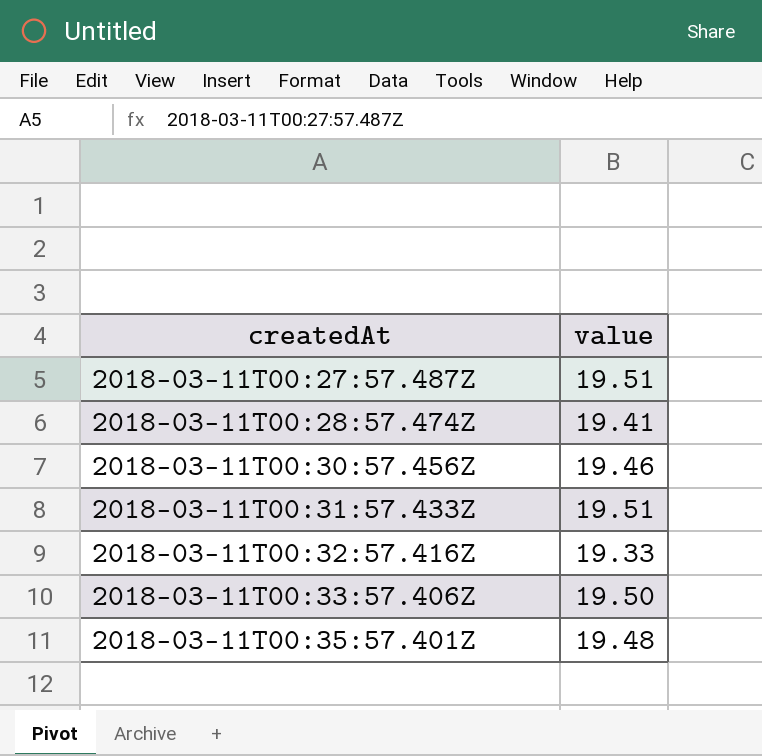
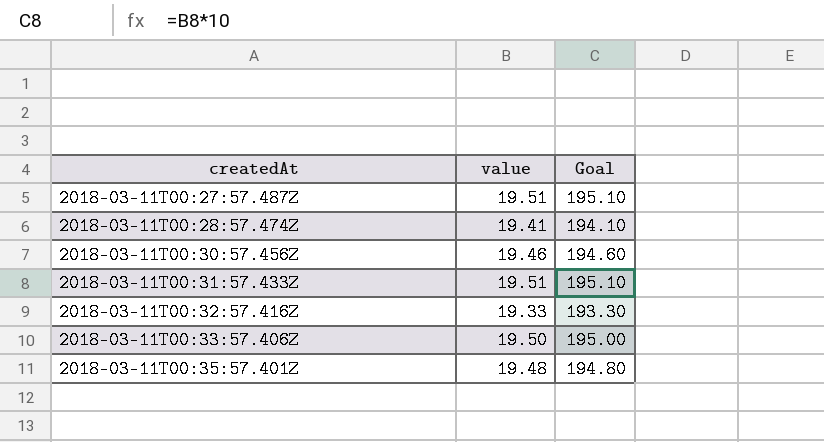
column Goal | formula: none -> [value] * 10

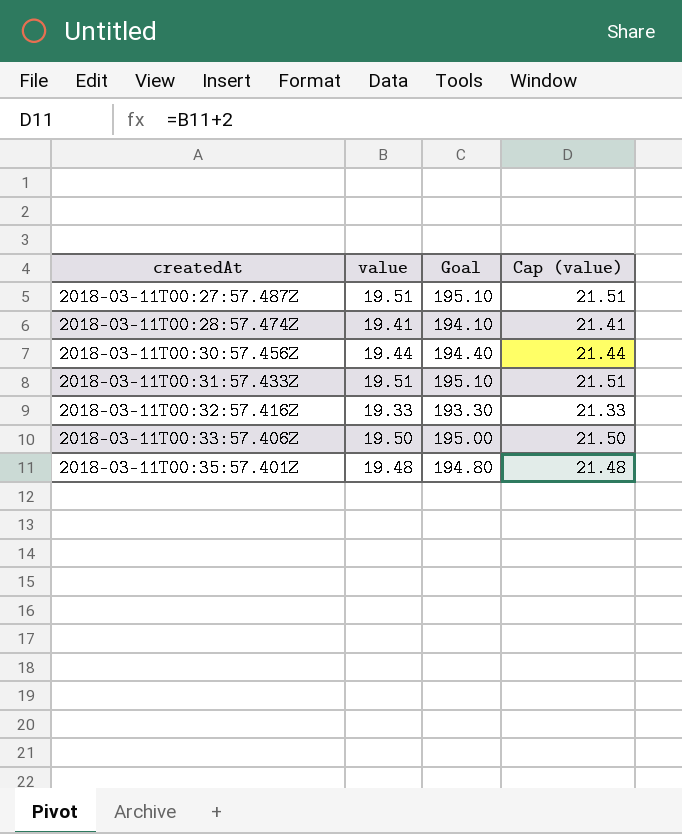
column Cap (value) | formula: none -> [value] + 2
2018-03-11T00:30:57.456Z | value: 19.46 -> 19.44
2018-03-11T00:30:57.456Z | Goal: 194.60 -> 194.40

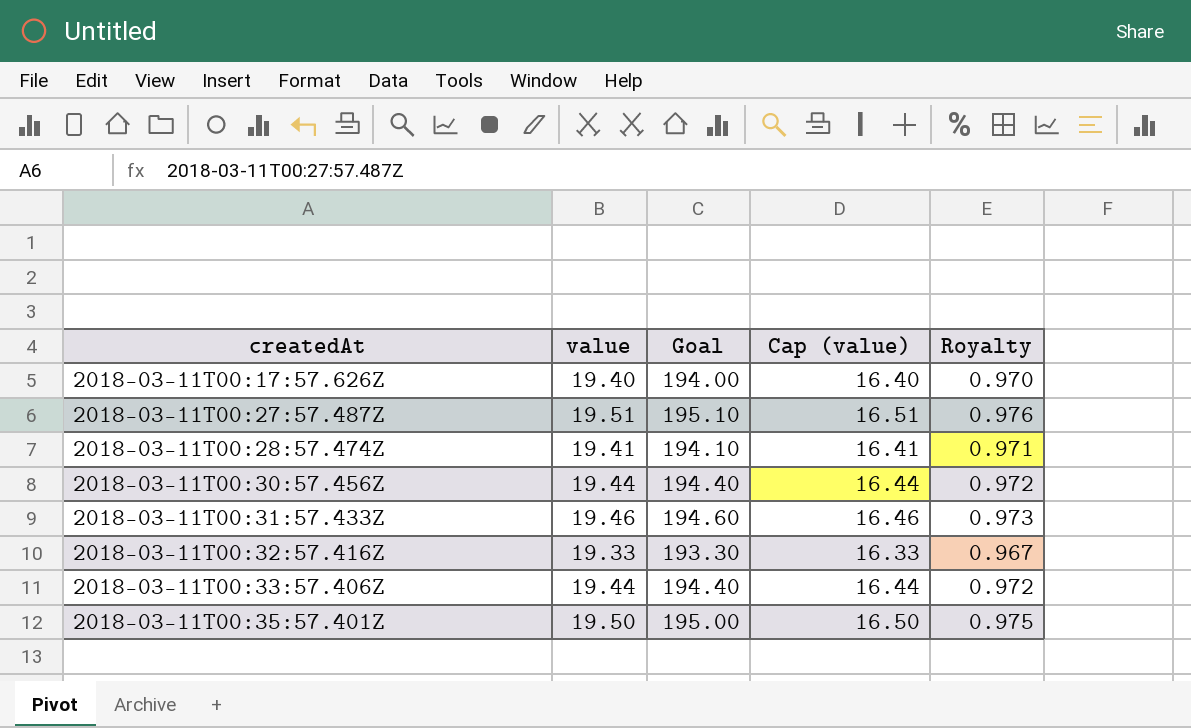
column Cap (value) | formula: [value] + 2 -> [value] - 3
column Royalty | formula: none -> [value] * 0.05
row 2018-03-11T00:17:57.626Z: none -> 19.40 | 194.00 | 16.40 | 0.970
2018-03-11T00:31:57.433Z | value: 19.51 -> 19.46
2018-03-11T00:31:57.433Z | Goal: 195.10 -> 194.60
2018-03-11T00:33:57.406Z | value: 19.50 -> 19.44
2018-03-11T00:33:57.406Z | Goal: 195.00 -> 194.40
2018-03-11T00:35:57.401Z | value: 19.48 -> 19.50
2018-03-11T00:35:57.401Z | Goal: 194.80 -> 195.00

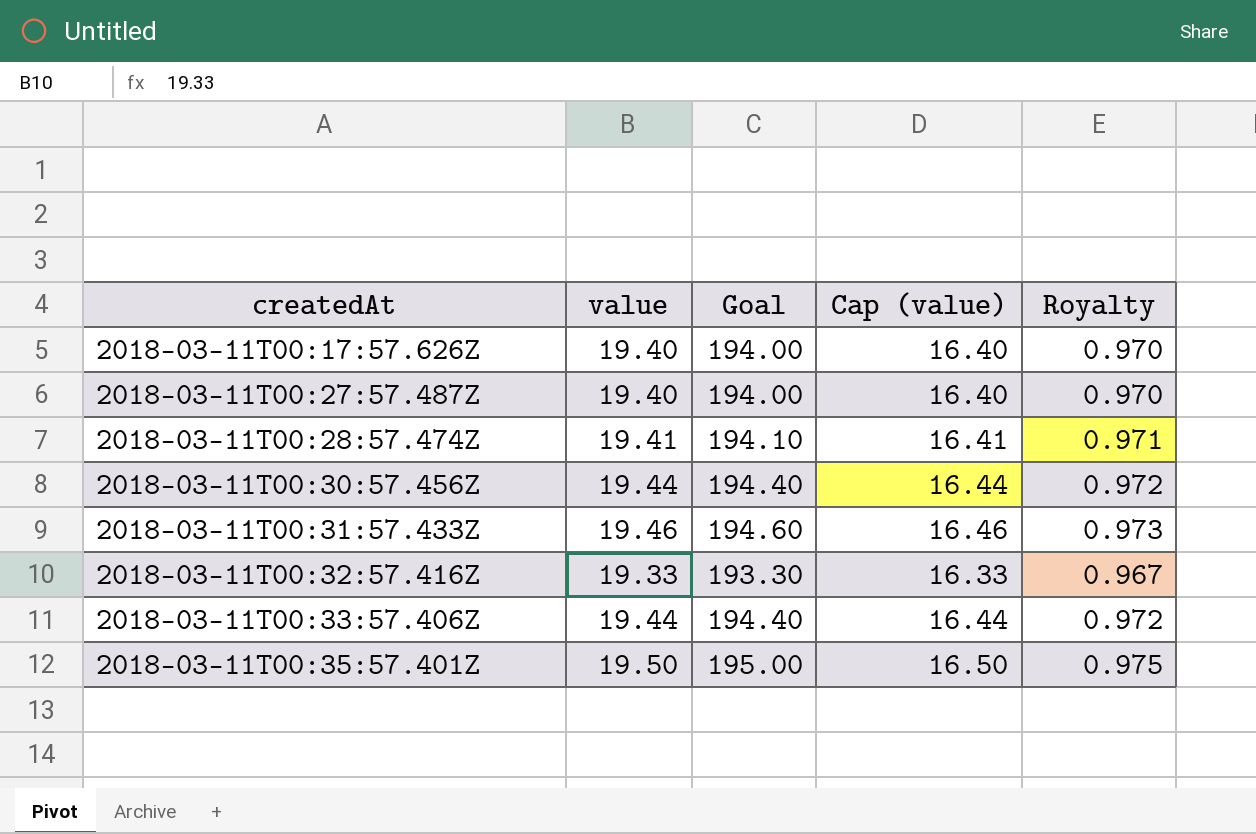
2018-03-11T00:27:57.487Z | value: 19.51 -> 19.40
2018-03-11T00:27:57.487Z | Goal: 195.10 -> 194.00
2018-03-11T00:27:57.487Z | Cap (value): 16.51 -> 16.40
2018-03-11T00:27:57.487Z | Royalty: 0.976 -> 0.970

